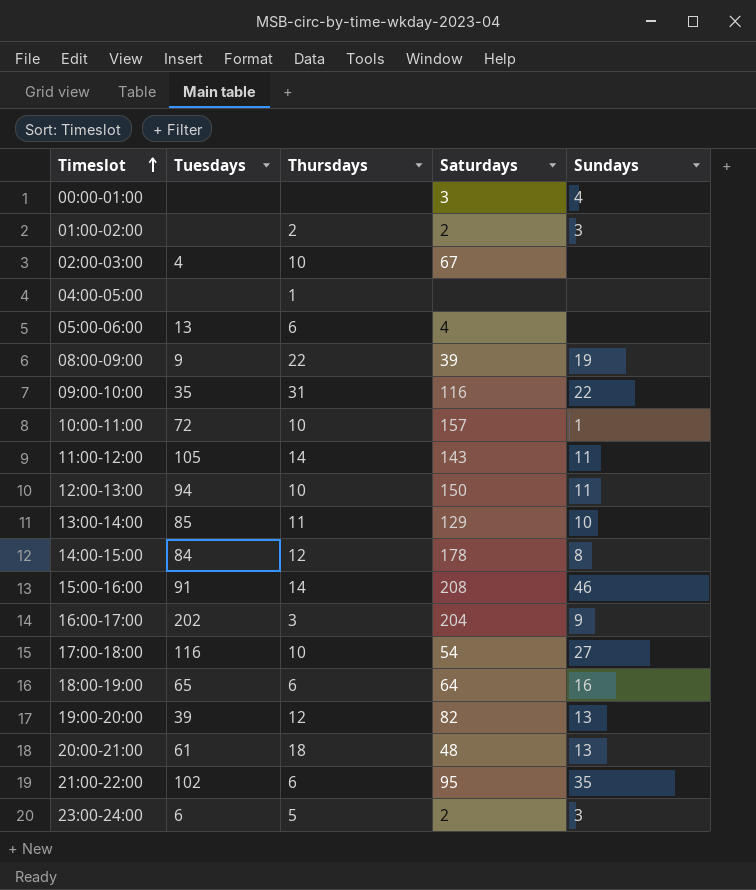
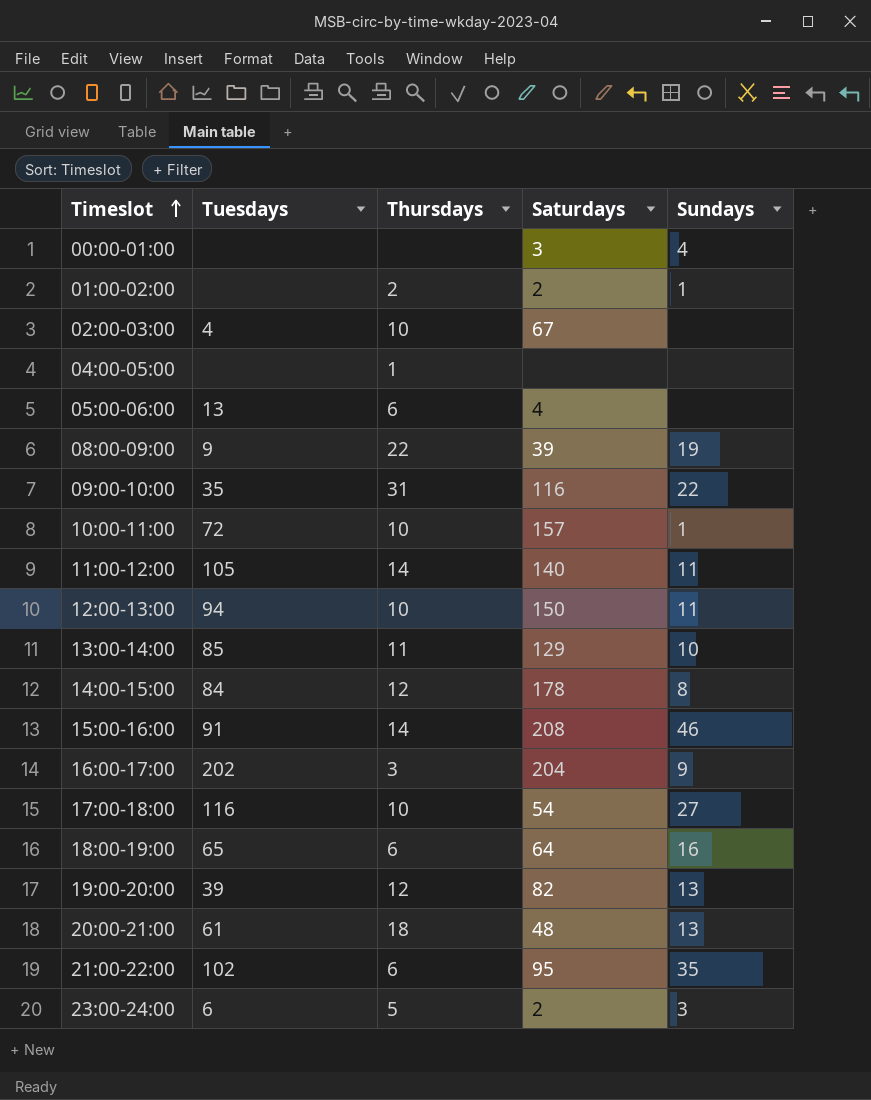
01:00-02:00 | Sundays: 3 -> 1
11:00-12:00 | Saturdays: 143 -> 140

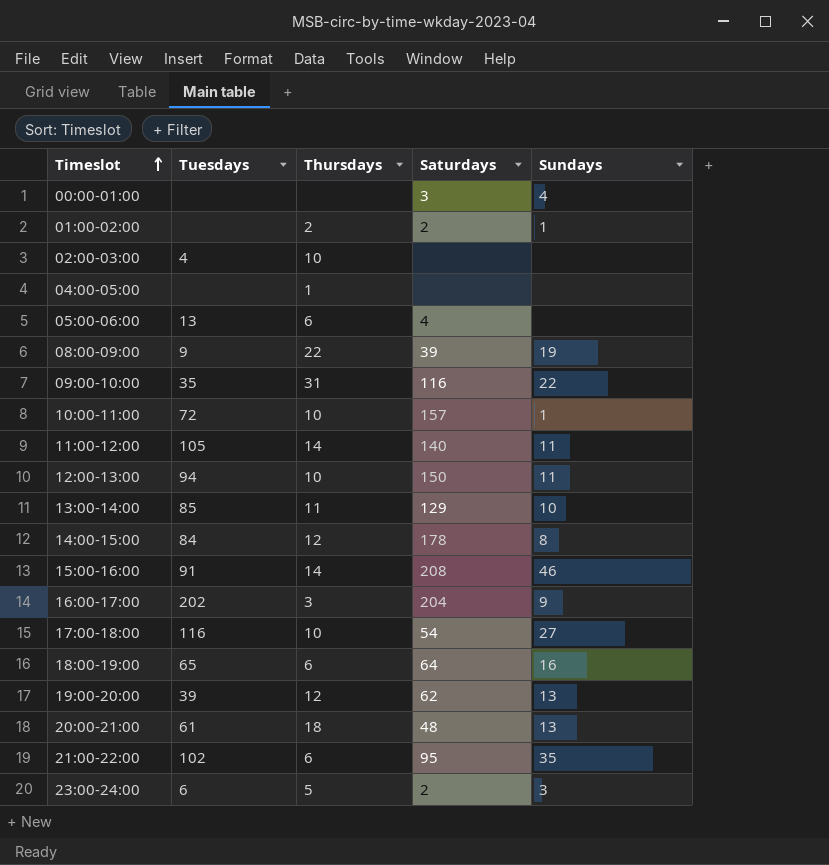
02:00-03:00 | Saturdays: 67 -> none
19:00-20:00 | Saturdays: 82 -> 62

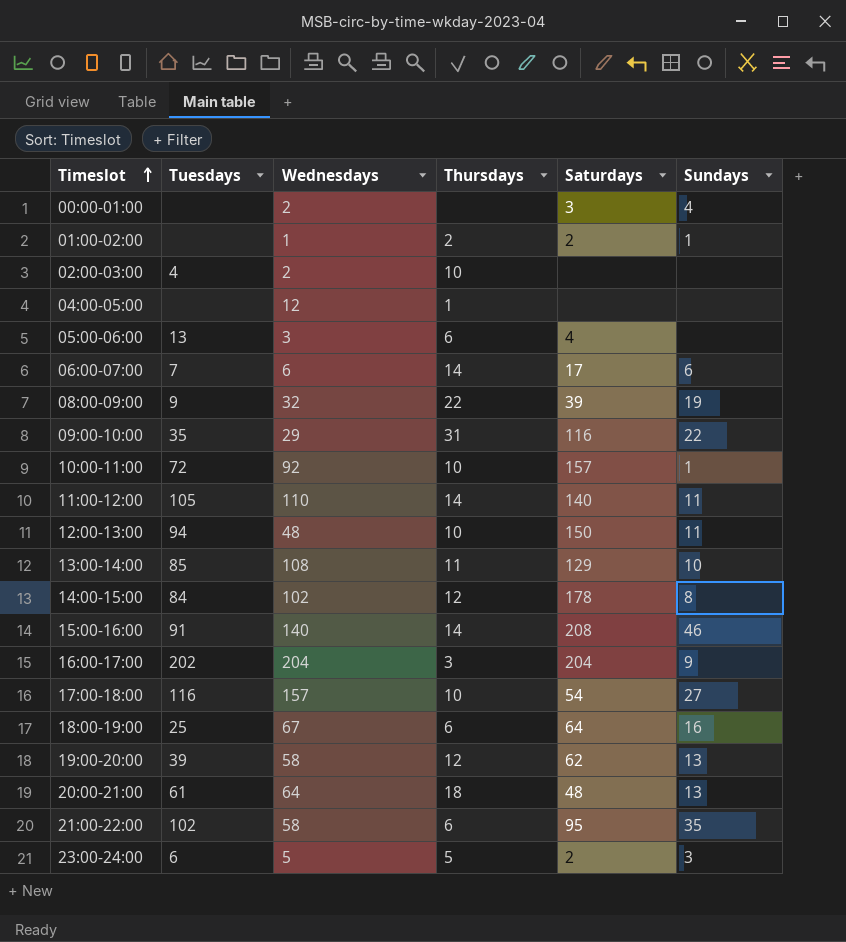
column Wednesdays | position: none -> 3
row 06:00-07:00: none -> 7 | 6 | 14 | 17 | 6
18:00-19:00 | Tuesdays: 65 -> 25

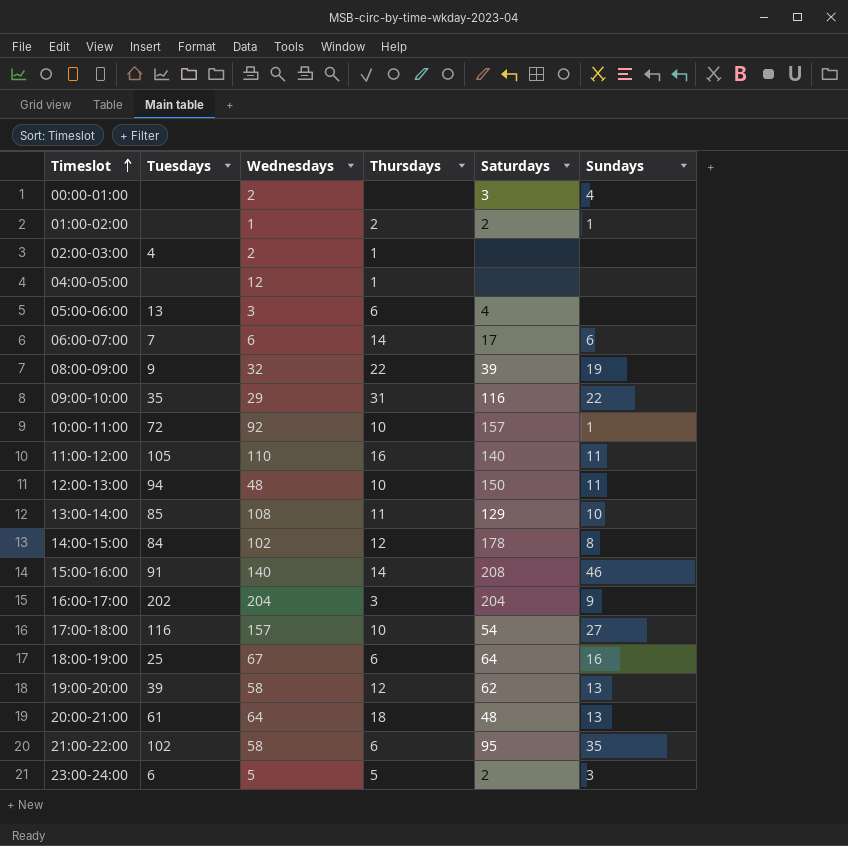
02:00-03:00 | Thursdays: 10 -> 1
11:00-12:00 | Thursdays: 14 -> 16

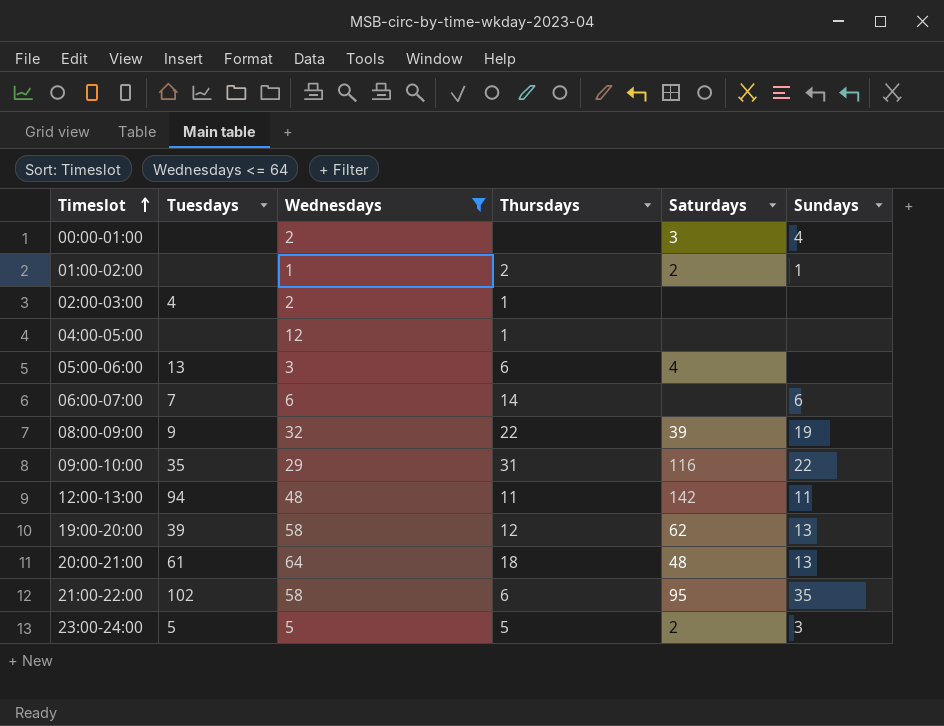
filter: none -> Wednesdays <= 64
06:00-07:00 | Saturdays: 17 -> none
12:00-13:00 | Thursdays: 10 -> 11
12:00-13:00 | Saturdays: 150 -> 142
23:00-24:00 | Tuesdays: 6 -> 5

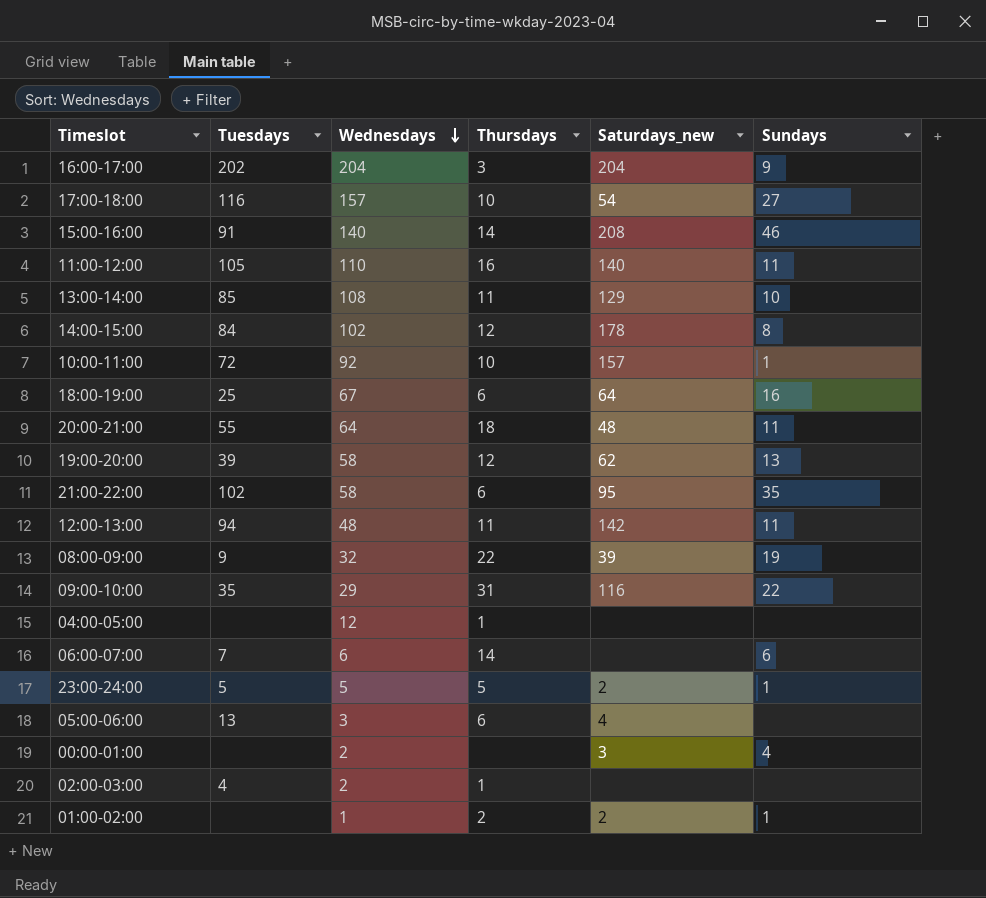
filter: Wednesdays <= 64 -> none
row order: Timeslot ascending -> Wednesdays descending
column name: Saturdays -> Saturdays_new
20:00-21:00 | Tuesdays: 61 -> 55
20:00-21:00 | Sundays: 13 -> 11
23:00-24:00 | Sundays: 3 -> 1

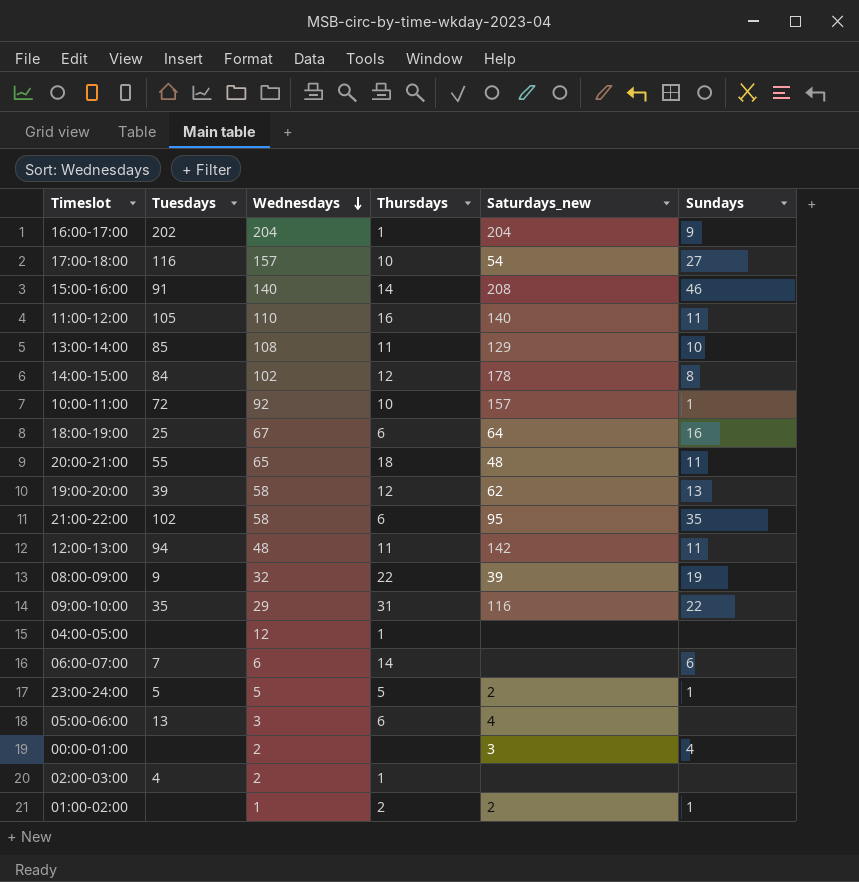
16:00-17:00 | Thursdays: 3 -> 1
20:00-21:00 | Wednesdays: 64 -> 65

